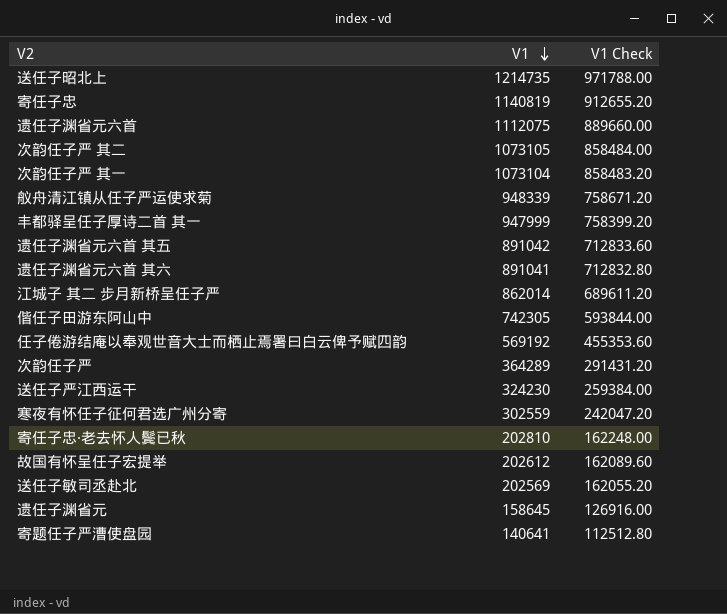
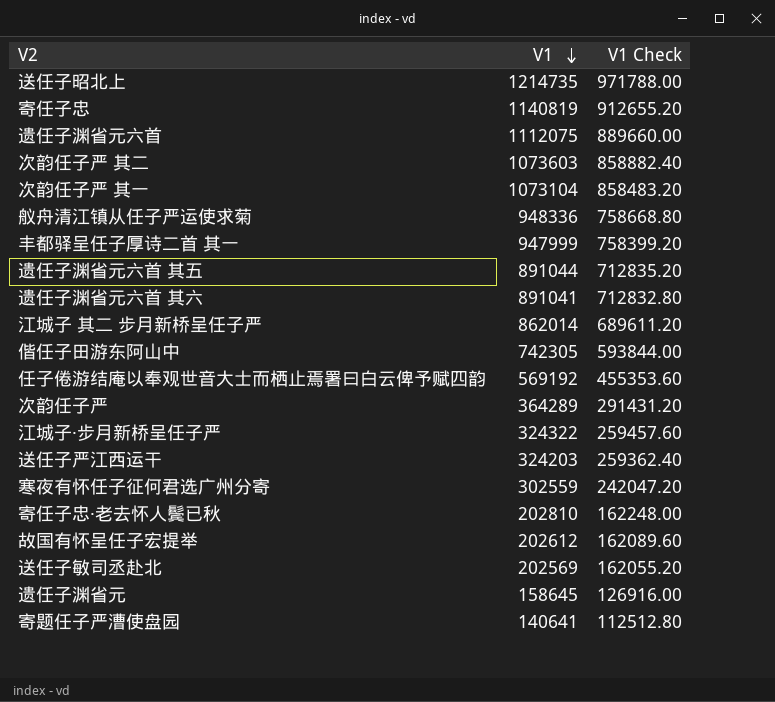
次韵任子严 其二 | V1: 1073105 -> 1073603
次韵任子严 其二 | V1 Check: 858484.00 -> 858882.40
舣舟清江镇从任子严运使求菊 | V1: 948339 -> 948336
舣舟清江镇从任子严运使求菊 | V1 Check: 758671.20 -> 758668.80
遗任子渊省元六首 其五 | V1: 891042 -> 891044
遗任子渊省元六首 其五 | V1 Check: 712833.60 -> 712835.20
row 江城子·步月新桥呈任子严: none -> 324322 | 259457.60
送任子严江西运干 | V1: 324230 -> 324203
送任子严江西运干 | V1 Check: 259384.00 -> 259362.40

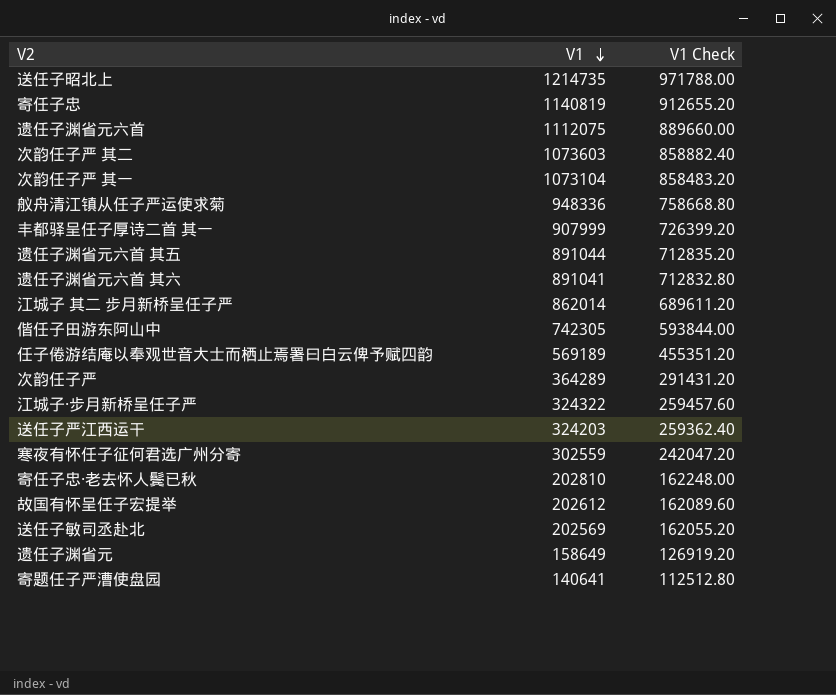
丰都驿呈任子厚诗二首 其一 | V1: 947999 -> 907999
丰都驿呈任子厚诗二首 其一 | V1 Check: 758399.20 -> 726399.20
任子倦游结庵以奉观世音大士而栖止焉署曰白云俾予赋四韵 | V1: 569192 -> 569189
任子倦游结庵以奉观世音大士而栖止焉署曰白云俾予赋四韵 | V1 Check: 455353.60 -> 455351.20
遗任子渊省元 | V1: 158645 -> 158649
遗任子渊省元 | V1 Check: 126916.00 -> 126919.20

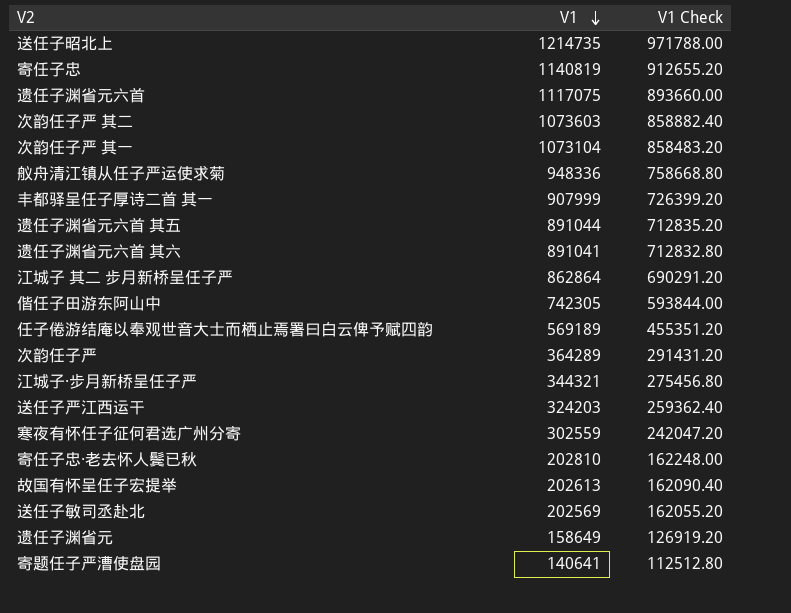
遗任子渊省元六首 | V1: 1112075 -> 1117075
遗任子渊省元六首 | V1 Check: 889660.00 -> 893660.00
江城子 其二 步月新桥呈任子严 | V1: 862014 -> 862864
江城子 其二 步月新桥呈任子严 | V1 Check: 689611.20 -> 690291.20
江城子·步月新桥呈任子严 | V1: 324322 -> 344321
江城子·步月新桥呈任子严 | V1 Check: 259457.60 -> 275456.80
故国有怀呈任子宏提举 | V1: 202612 -> 202613
故国有怀呈任子宏提举 | V1 Check: 162089.60 -> 162090.40

